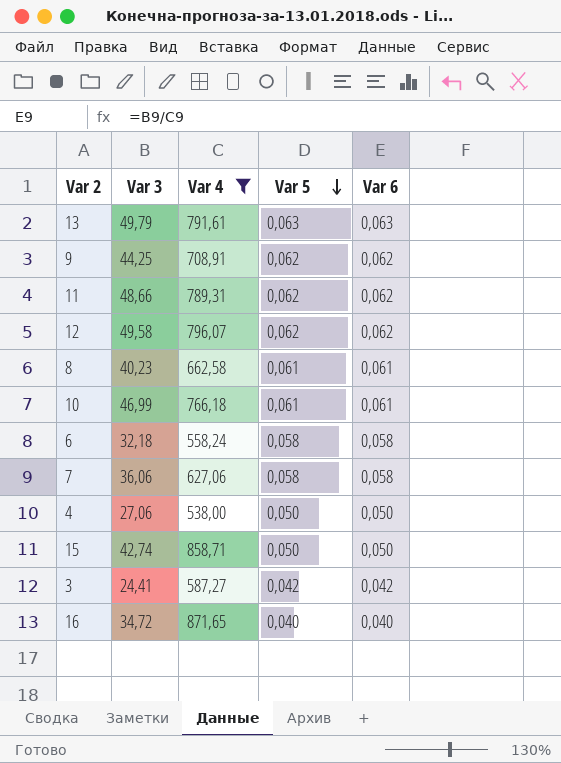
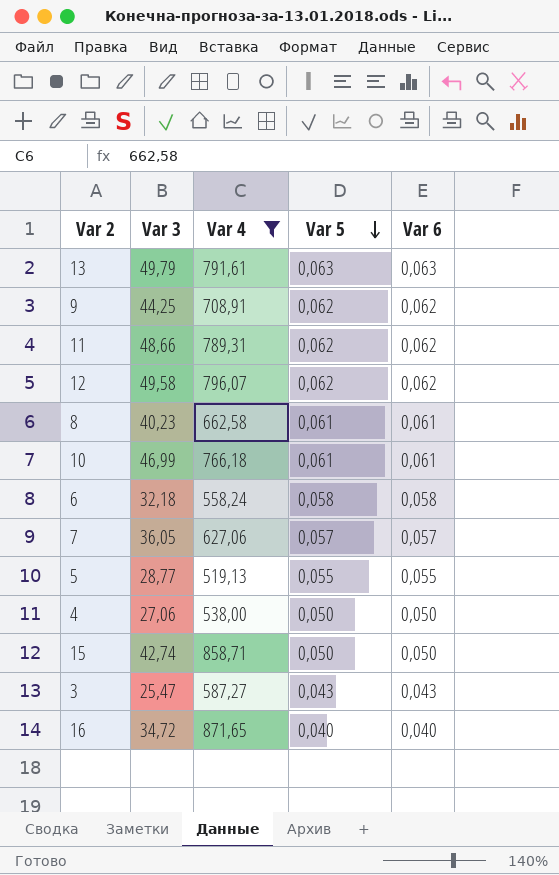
7 | Var 3: 36,06 -> 36,05
7 | Var 5: 0,058 -> 0,057
7 | Var 6: 0,058 -> 0,057
row 5: none -> 28,77 | 519,13 | 0,055 | 0,055
3 | Var 3: 24,41 -> 25,47
3 | Var 5: 0,042 -> 0,043
3 | Var 6: 0,042 -> 0,043

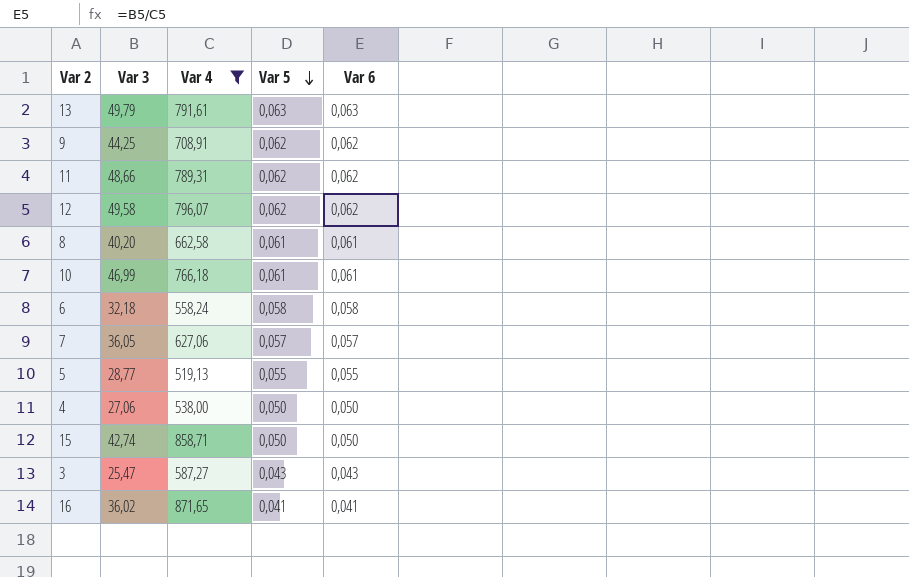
8 | Var 3: 40,23 -> 40,20
16 | Var 3: 34,72 -> 36,02
16 | Var 5: 0,040 -> 0,041
16 | Var 6: 0,040 -> 0,041

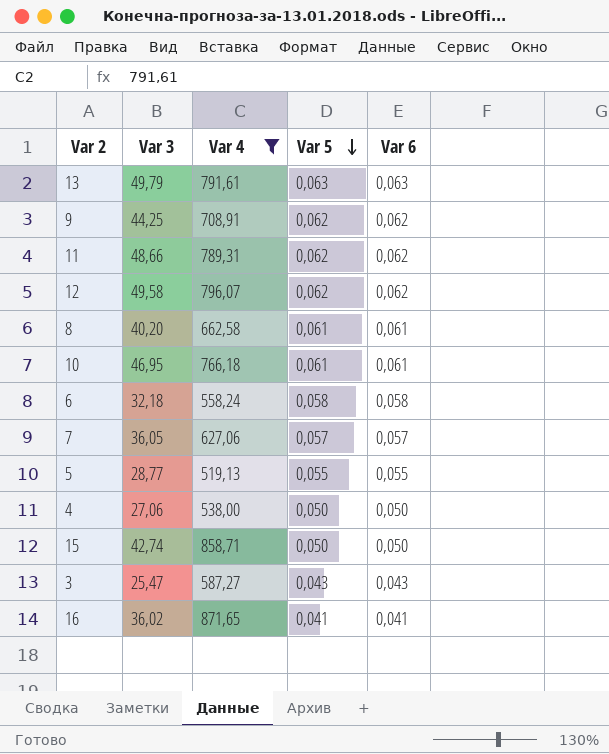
10 | Var 3: 46,99 -> 46,95

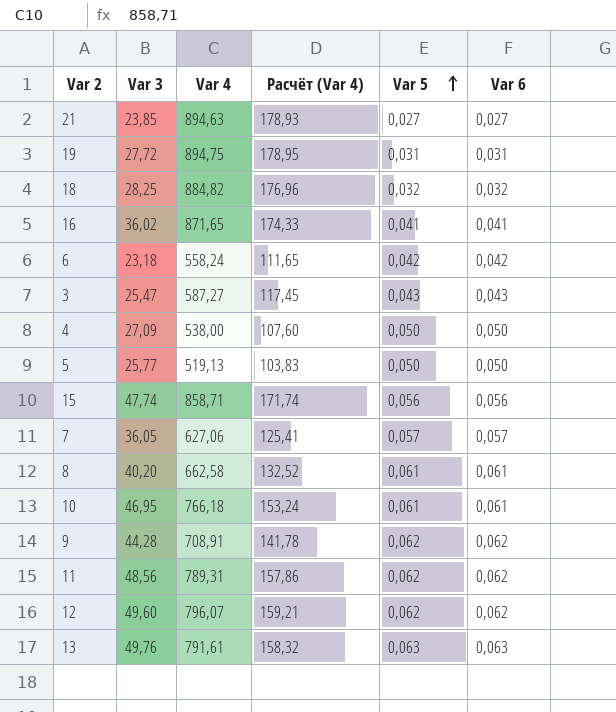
filter: Var 4 <= 871,65 -> none
row order: Var 5 descending -> Var 5 ascending
column Расчёт (Var 4) | formula: none -> [Var 4] * 0,2
6 | Var 3: 32,18 -> 23,18
6 | Var 5: 0,058 -> 0,042
6 | Var 6: 0,058 -> 0,042
4 | Var 3: 27,06 -> 27,09
5 | Var 3: 28,77 -> 25,77
5 | Var 5: 0,055 -> 0,050
5 | Var 6: 0,055 -> 0,050
15 | Var 3: 42,74 -> 47,74
15 | Var 5: 0,050 -> 0,056
15 | Var 6: 0,050 -> 0,056
9 | Var 3: 44,25 -> 44,28
11 | Var 3: 48,66 -> 48,56
12 | Var 3: 49,58 -> 49,60
13 | Var 3: 49,79 -> 49,76

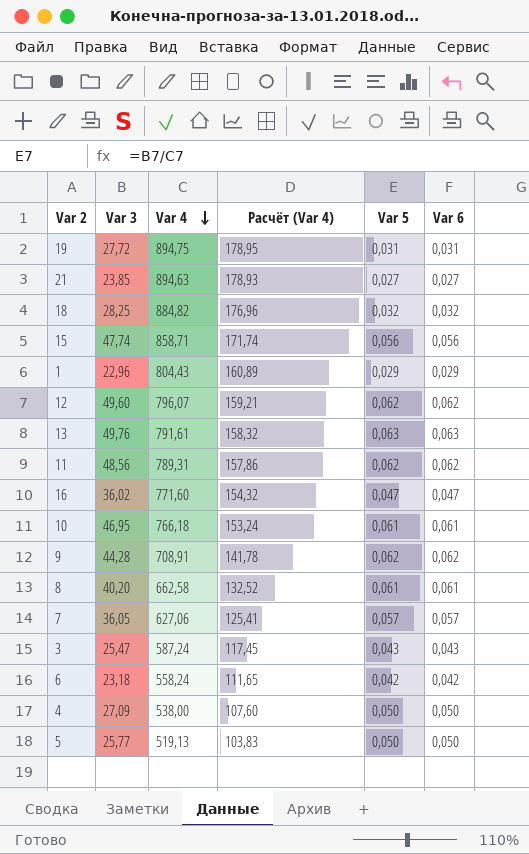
row order: Var 5 ascending -> Var 4 descending
row 1: none -> 22,96 | 804,43 | 160,89 | 0,029 | 0,029
16 | Var 4: 871,65 -> 771,60
16 | Расчёт (Var 4): 174,33 -> 154,32
16 | Var 5: 0,041 -> 0,047
16 | Var 6: 0,041 -> 0,047
3 | Var 4: 587,27 -> 587,24

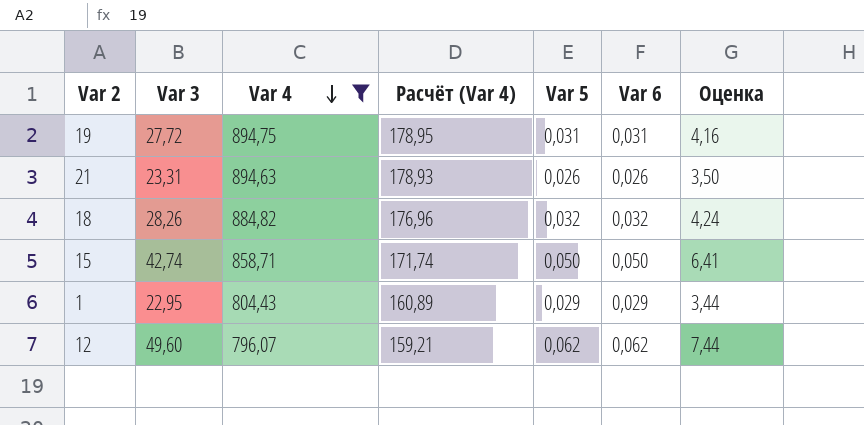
filter: none -> Var 4 >= 796,07
column Оценка | formula: none -> [Var 3] * 0,15
21 | Var 3: 23,85 -> 23,31
21 | Var 5: 0,027 -> 0,026
21 | Var 6: 0,027 -> 0,026
18 | Var 3: 28,25 -> 28,26
15 | Var 3: 47,74 -> 42,74
15 | Var 5: 0,056 -> 0,050
15 | Var 6: 0,056 -> 0,050
1 | Var 3: 22,96 -> 22,95

